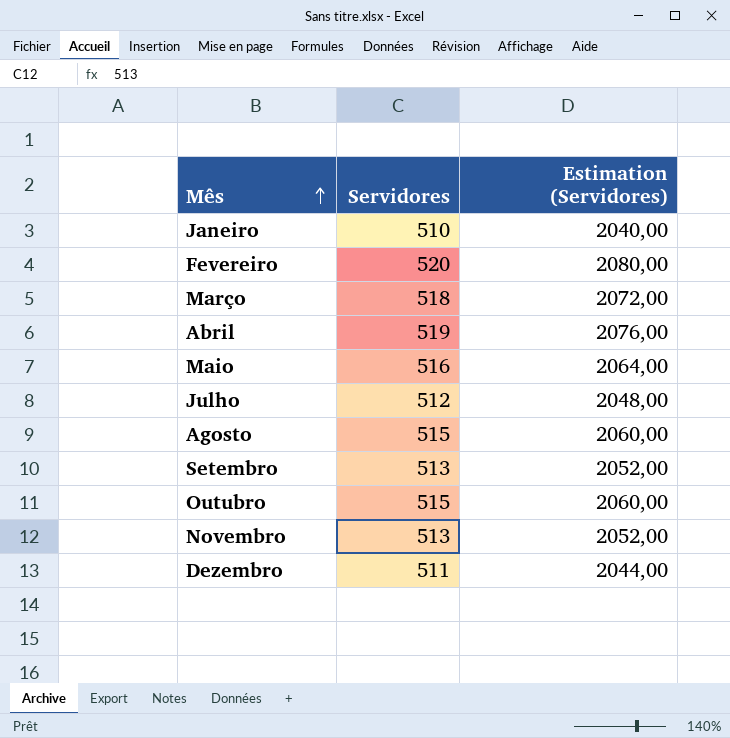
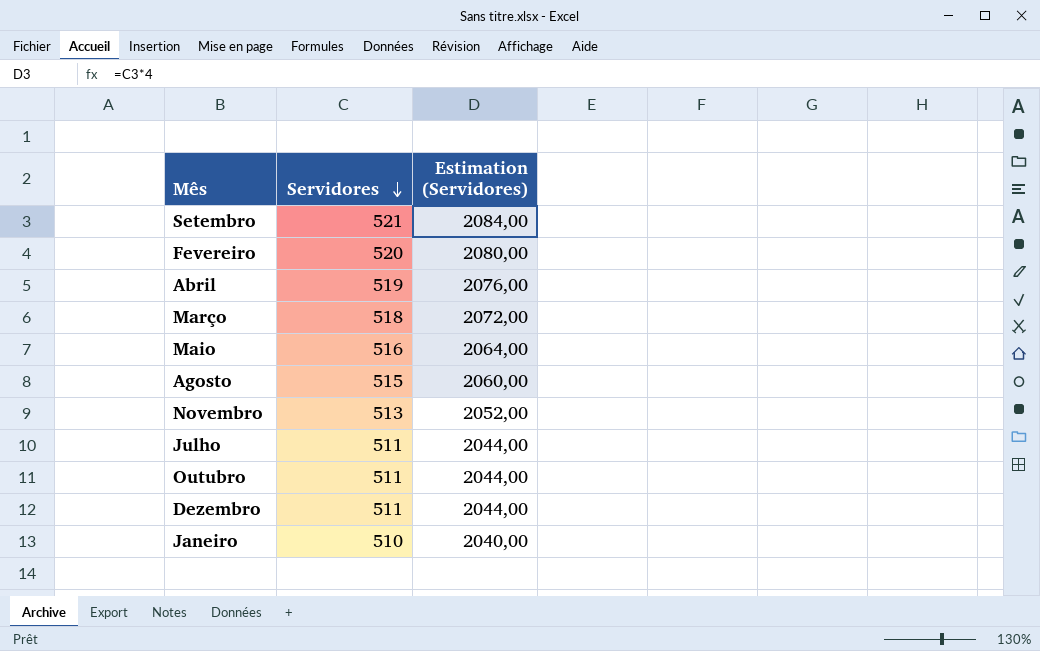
row order: Mês ascending -> Servidores descending
Setembro | Servidores: 513 -> 521
Setembro | Estimation (Servidores): 2052,00 -> 2084,00
Julho | Servidores: 512 -> 511
Julho | Estimation (Servidores): 2048,00 -> 2044,00
Outubro | Servidores: 515 -> 511
Outubro | Estimation (Servidores): 2060,00 -> 2044,00

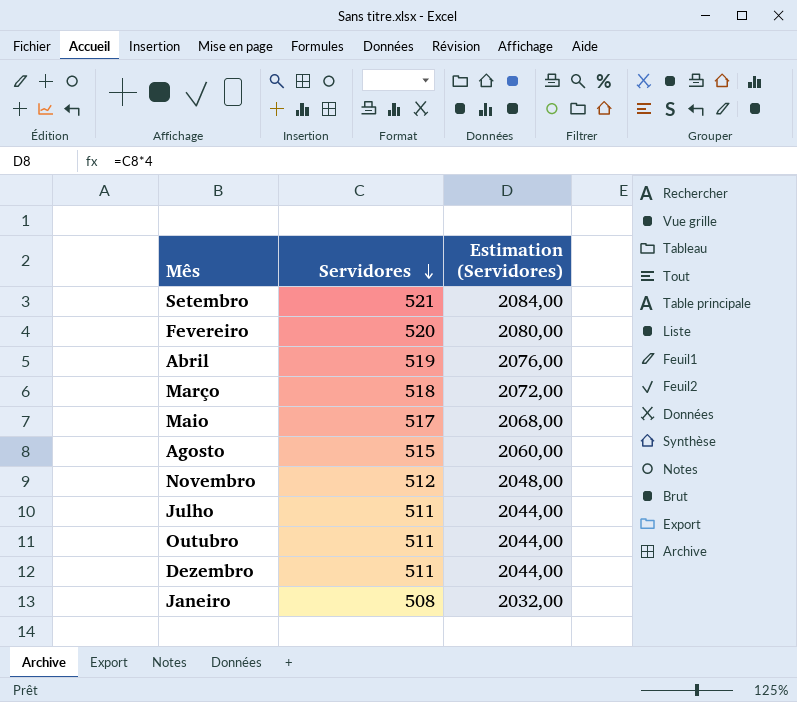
Maio | Servidores: 516 -> 517
Maio | Estimation (Servidores): 2064,00 -> 2068,00
Novembro | Servidores: 513 -> 512
Novembro | Estimation (Servidores): 2052,00 -> 2048,00
Janeiro | Servidores: 510 -> 508
Janeiro | Estimation (Servidores): 2040,00 -> 2032,00

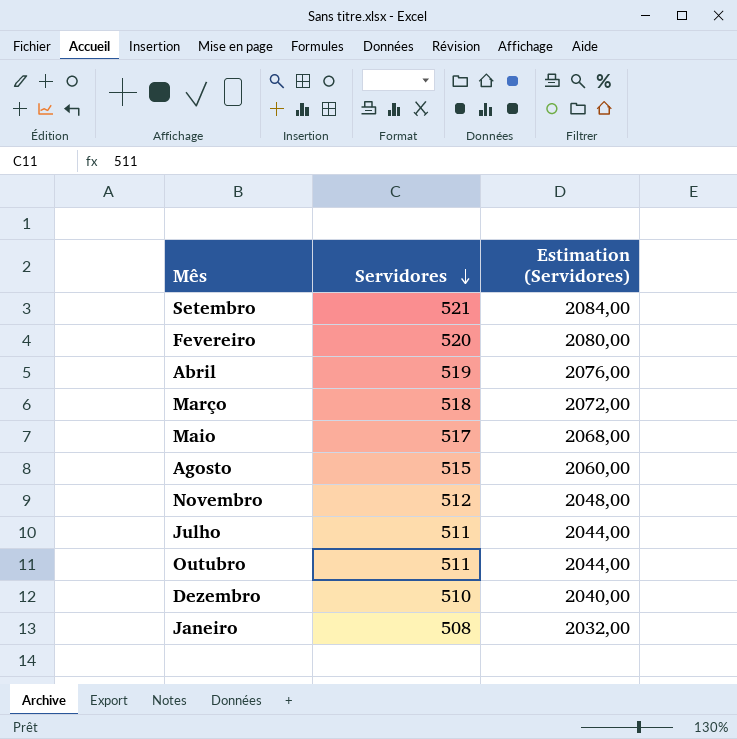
Dezembro | Servidores: 511 -> 510
Dezembro | Estimation (Servidores): 2044,00 -> 2040,00

